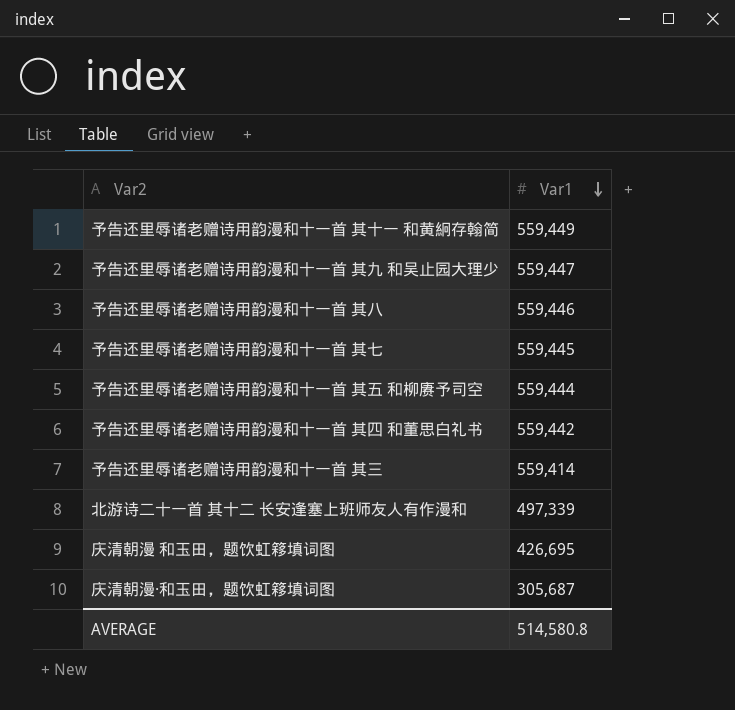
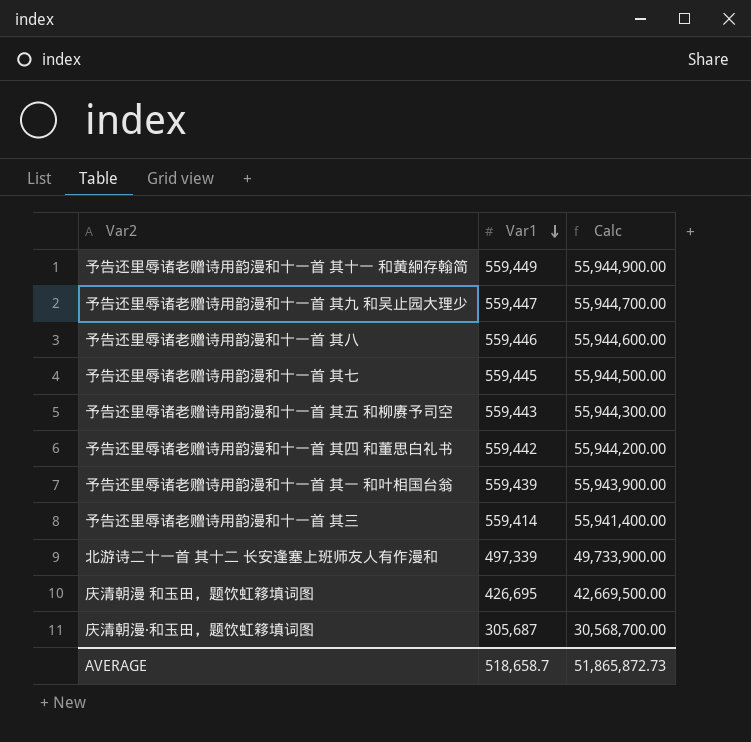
column Calc | formula: none -> [Var1] * 100
予告还里辱诸老赠诗用韵漫和十一首 其五 和柳赓予司空 | Var1: 559,444 -> 559,443
row 予告还里辱诸老赠诗用韵漫和十一首 其一 和叶相国台翁: none -> 559,439 | 55,943,900.00
AVERAGE | Var1: 514,580.8 -> 518,658.7

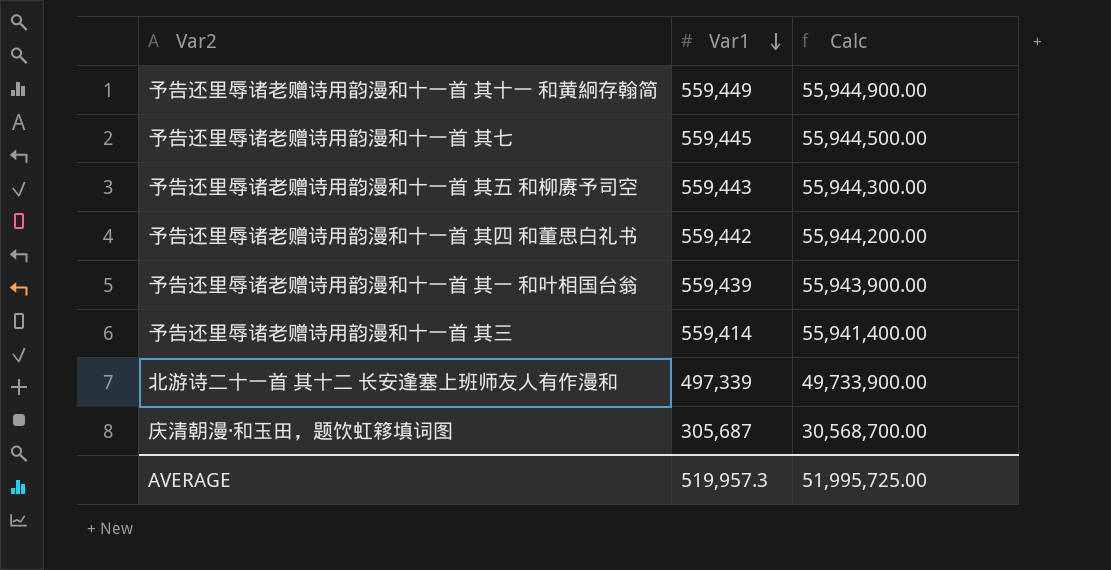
row 予告还里辱诸老赠诗用韵漫和十一首 其九 和吴止园大理少: 559,447 | 55,944,700.00 -> none
row 予告还里辱诸老赠诗用韵漫和十一首 其八: 559,446 | 55,944,600.00 -> none
row 庆清朝漫 和玉田，题饮虹簃填词图: 426,695 | 42,669,500.00 -> none
AVERAGE | Var1: 518,658.7 -> 519,957.3
AVERAGE | Calc: 51,865,872.73 -> 51,995,725.00

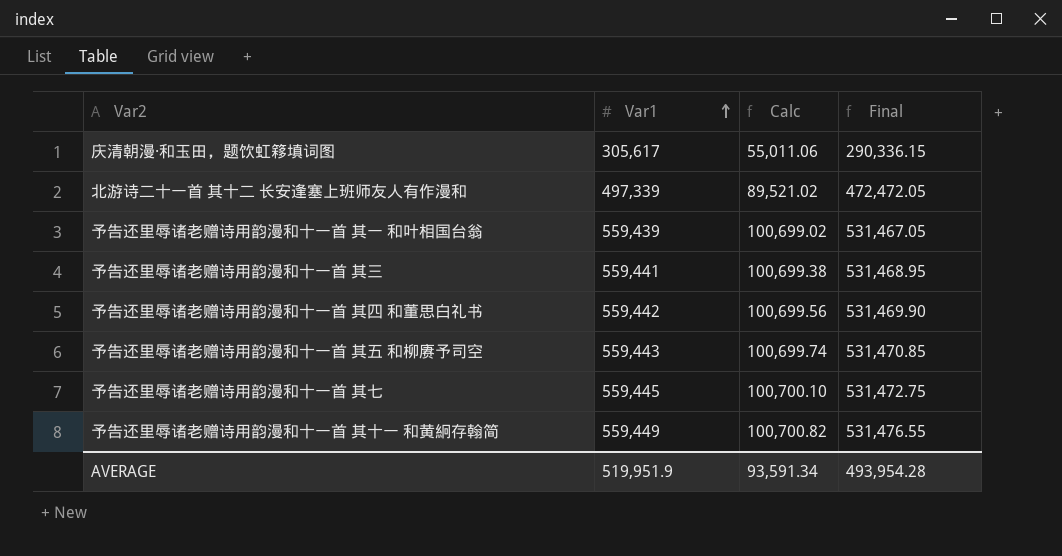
row order: Var1 descending -> Var1 ascending
column Calc | formula: [Var1] * 100 -> [Var1] * 0.18
column Final | formula: none -> [Var1] * 0.95
庆清朝漫·和玉田，题饮虹簃填词图 | Var1: 305,687 -> 305,617
予告还里辱诸老赠诗用韵漫和十一首 其三 | Var1: 559,414 -> 559,441
AVERAGE | Var1: 519,957.3 -> 519,951.9
AVERAGE | Calc: 51,995,725.00 -> 93,591.34

